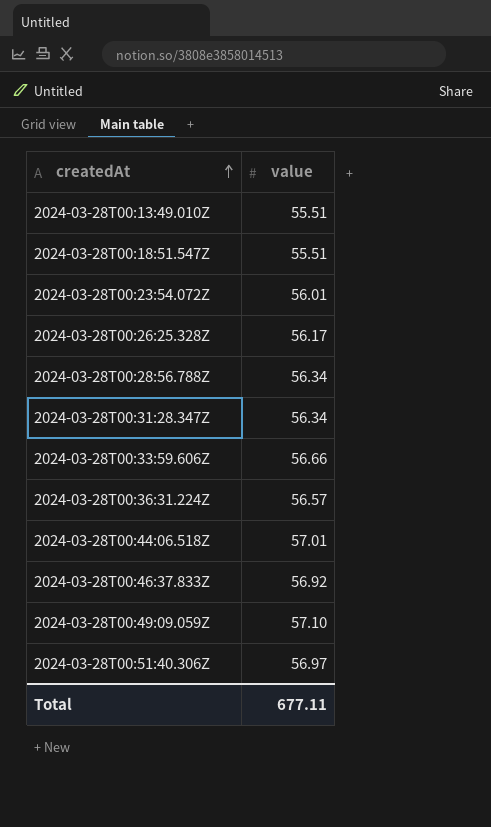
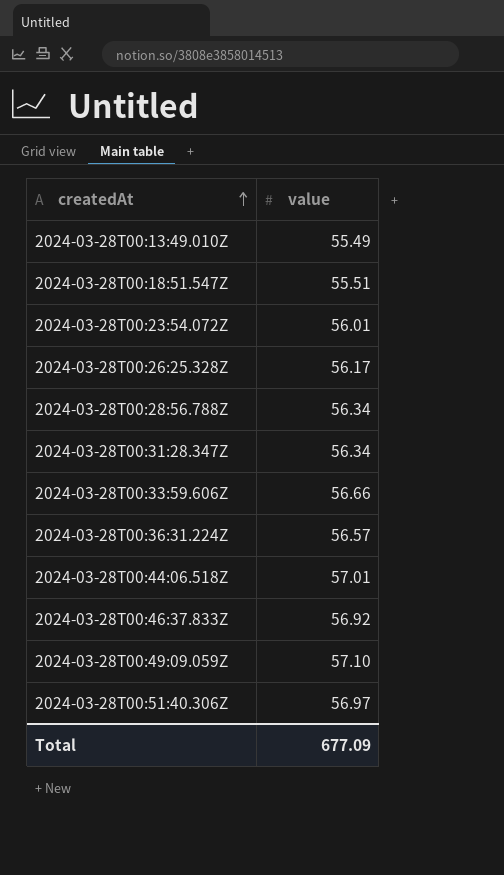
2024-03-28T00:13:49.010Z | value: 55.51 -> 55.49
Total | value: 677.11 -> 677.09

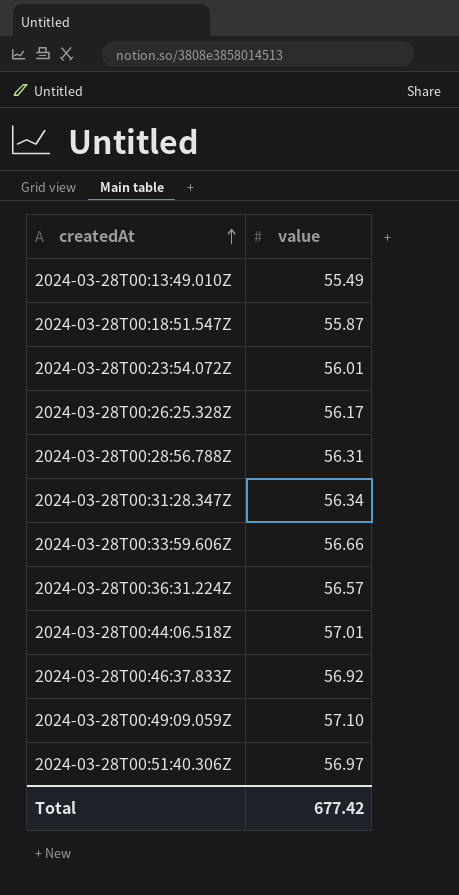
2024-03-28T00:18:51.547Z | value: 55.51 -> 55.87
2024-03-28T00:28:56.788Z | value: 56.34 -> 56.31
Total | value: 677.09 -> 677.42

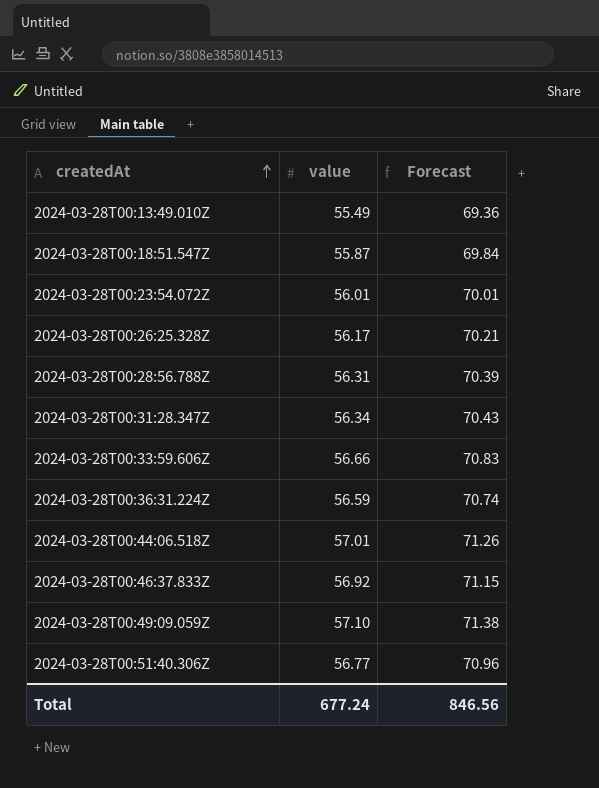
column Forecast | formula: none -> [value] * 1.25
2024-03-28T00:36:31.224Z | value: 56.57 -> 56.59
2024-03-28T00:51:40.306Z | value: 56.97 -> 56.77
Total | value: 677.42 -> 677.24

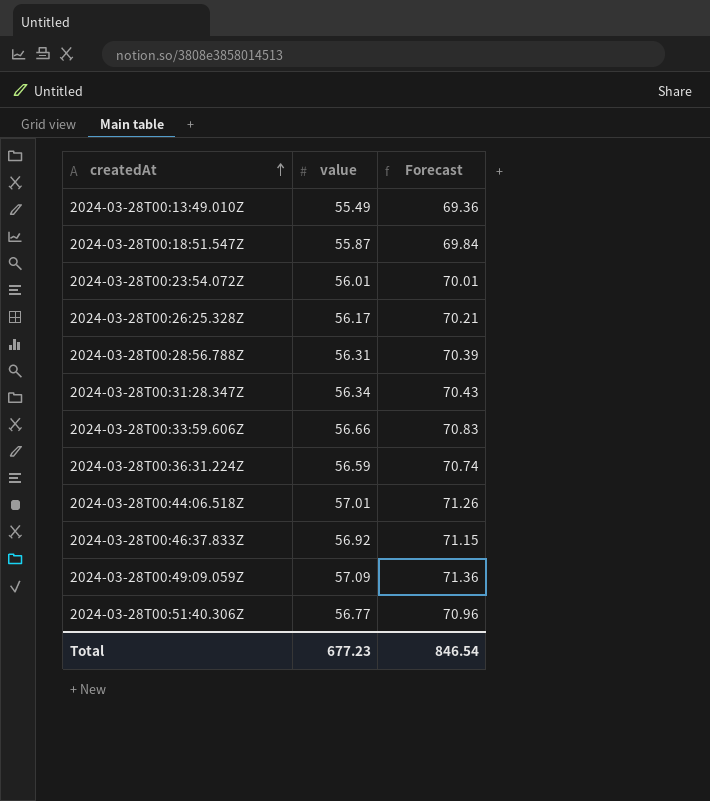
2024-03-28T00:49:09.059Z | value: 57.10 -> 57.09
2024-03-28T00:49:09.059Z | Forecast: 71.38 -> 71.36
Total | value: 677.24 -> 677.23
Total | Forecast: 846.56 -> 846.54

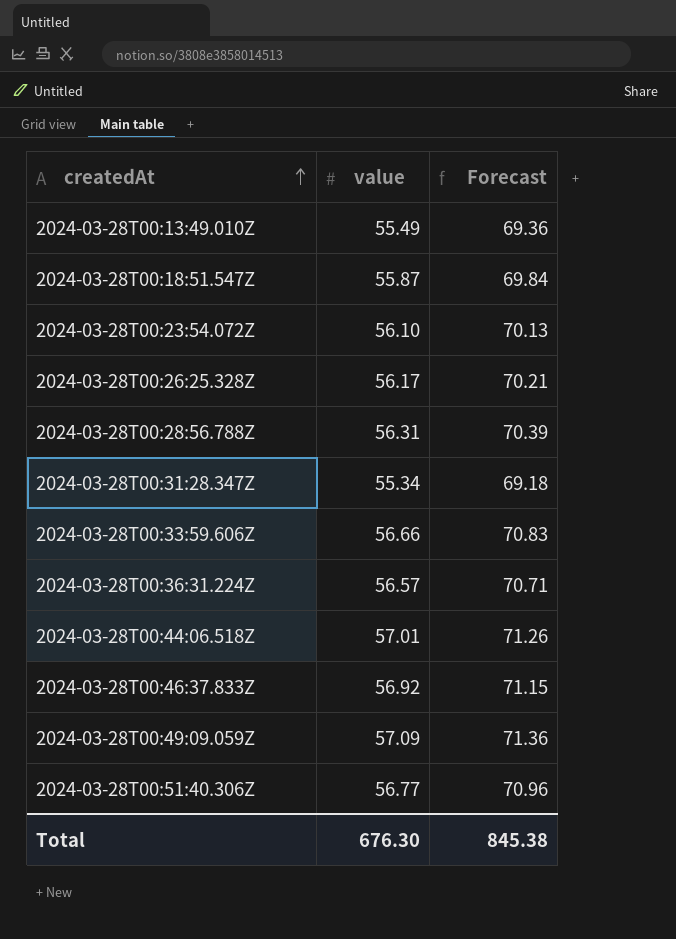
2024-03-28T00:23:54.072Z | value: 56.01 -> 56.10
2024-03-28T00:23:54.072Z | Forecast: 70.01 -> 70.13
2024-03-28T00:31:28.347Z | value: 56.34 -> 55.34
2024-03-28T00:31:28.347Z | Forecast: 70.43 -> 69.18
2024-03-28T00:36:31.224Z | value: 56.59 -> 56.57
2024-03-28T00:36:31.224Z | Forecast: 70.74 -> 70.71
Total | value: 677.23 -> 676.30
Total | Forecast: 846.54 -> 845.38

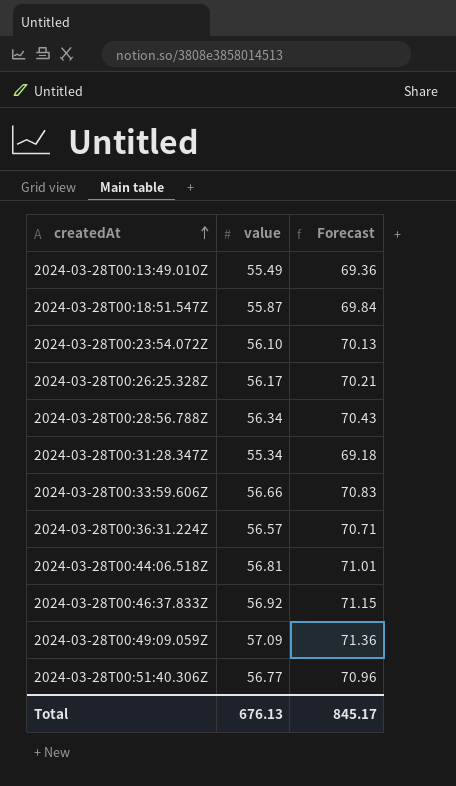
2024-03-28T00:28:56.788Z | value: 56.31 -> 56.34
2024-03-28T00:28:56.788Z | Forecast: 70.39 -> 70.43
2024-03-28T00:44:06.518Z | value: 57.01 -> 56.81
2024-03-28T00:44:06.518Z | Forecast: 71.26 -> 71.01
Total | value: 676.30 -> 676.13
Total | Forecast: 845.38 -> 845.17

